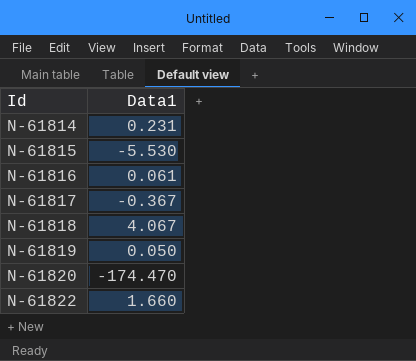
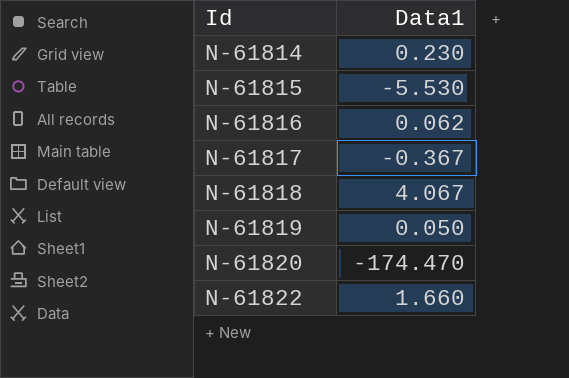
N-61814 | Data1: 0.231 -> 0.230
N-61816 | Data1: 0.061 -> 0.062

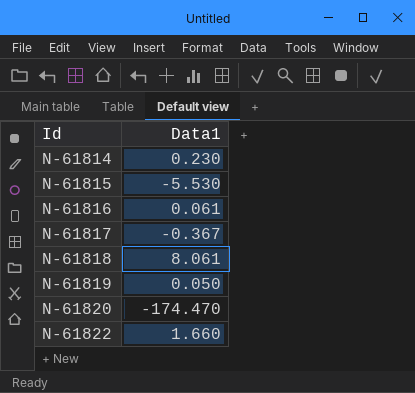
N-61816 | Data1: 0.062 -> 0.061
N-61818 | Data1: 4.067 -> 8.061

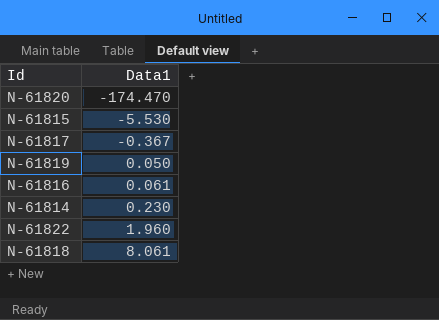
row order: Id ascending -> Data1 ascending
N-61822 | Data1: 1.660 -> 1.960

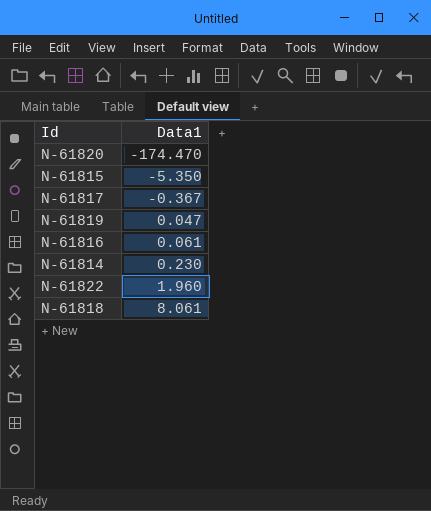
N-61815 | Data1: -5.530 -> -5.350
N-61819 | Data1: 0.050 -> 0.047

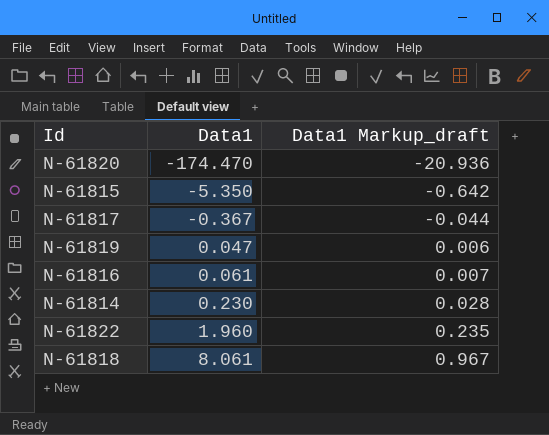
column Data1 Markup_draft | formula: none -> [Data1] * 0.12

